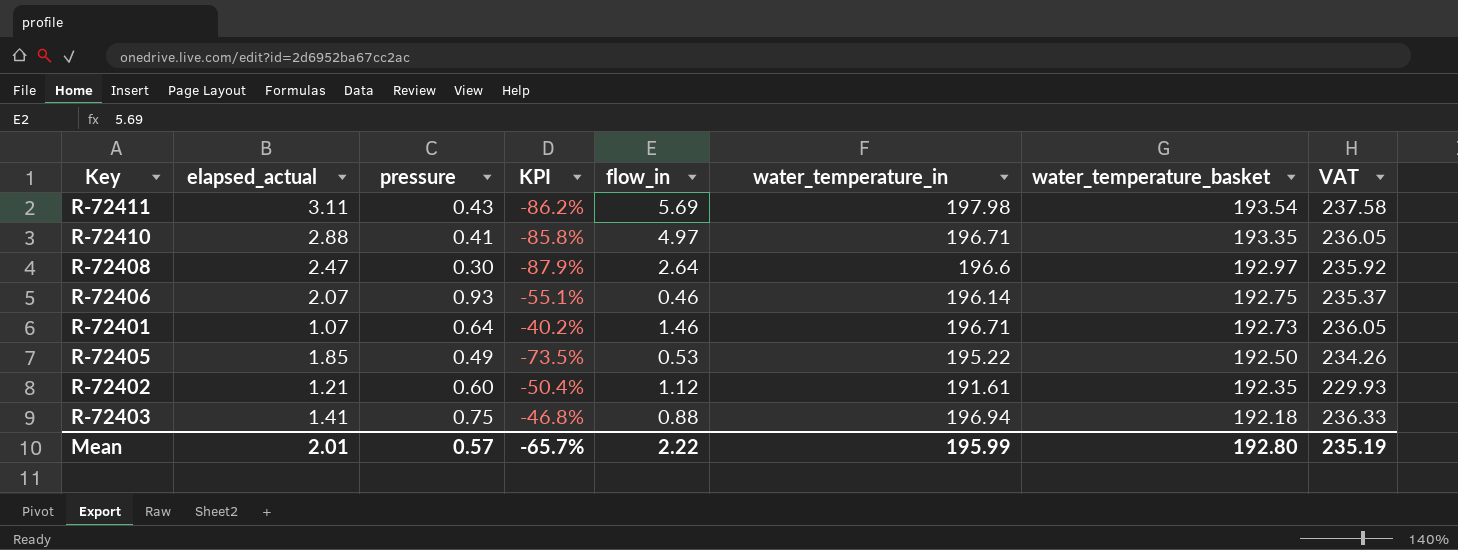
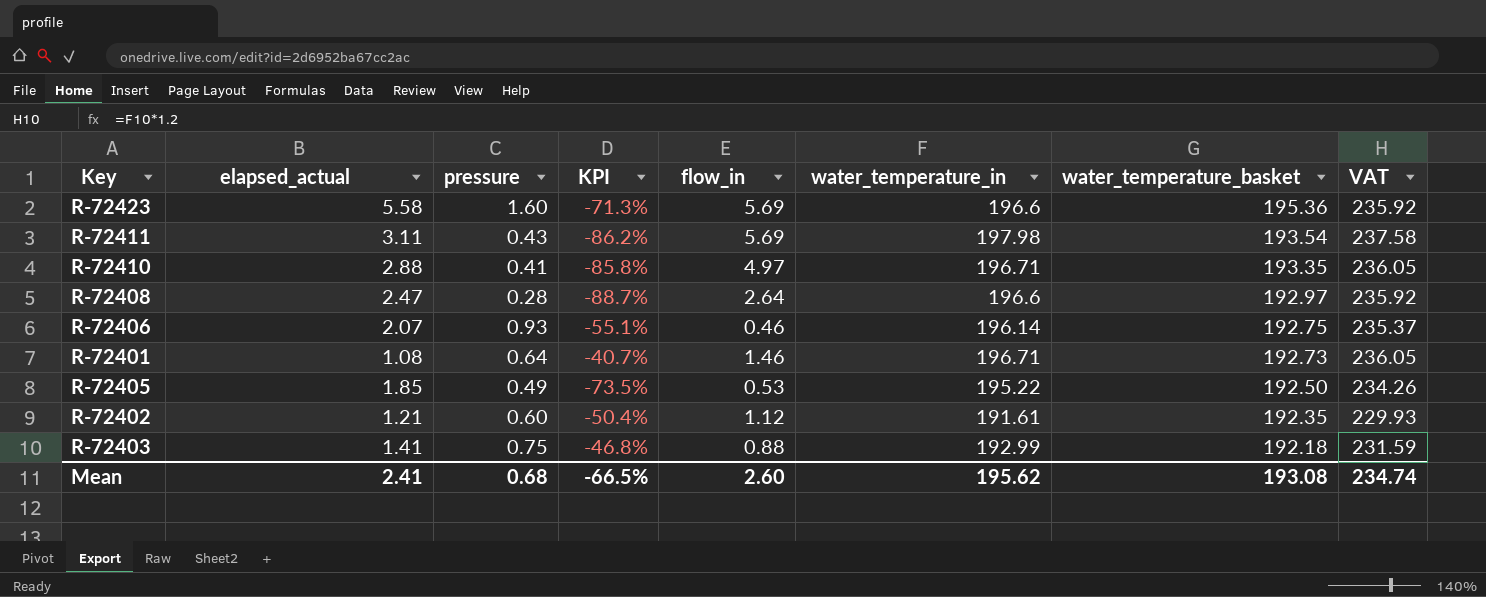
row R-72423: none -> 5.58 | 1.60 | -71.3% | 5.69 | 196.6 | 195.36 | 235.92
R-72408 | pressure: 0.30 -> 0.28
R-72408 | KPI: -87.9% -> -88.7%
R-72401 | elapsed_actual: 1.07 -> 1.08
R-72401 | KPI: -40.2% -> -40.7%
R-72403 | water_temperature_in: 196.94 -> 192.99
R-72403 | VAT: 236.33 -> 231.59
Mean | elapsed_actual: 2.01 -> 2.41
Mean | pressure: 0.57 -> 0.68
Mean | KPI: -65.7% -> -66.5%
Mean | flow_in: 2.22 -> 2.60
Mean | water_temperature_in: 195.99 -> 195.62
Mean | water_temperature_basket: 192.80 -> 193.08
Mean | VAT: 235.19 -> 234.74

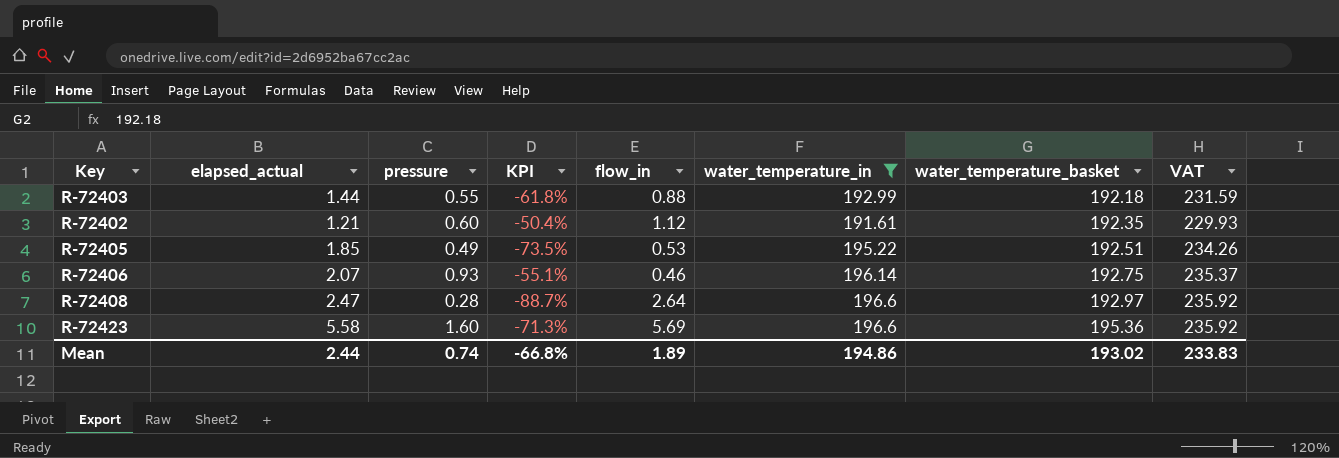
filter: none -> water_temperature_in <= 196.6
row order: water_temperature_basket descending -> water_temperature_basket ascending
R-72403 | elapsed_actual: 1.41 -> 1.44
R-72403 | pressure: 0.75 -> 0.55
R-72403 | KPI: -46.8% -> -61.8%
R-72405 | water_temperature_basket: 192.50 -> 192.51
Mean | elapsed_actual: 2.41 -> 2.44
Mean | pressure: 0.68 -> 0.74
Mean | KPI: -66.5% -> -66.8%
Mean | flow_in: 2.60 -> 1.89
Mean | water_temperature_in: 195.62 -> 194.86
Mean | water_temperature_basket: 193.08 -> 193.02
Mean | VAT: 234.74 -> 233.83

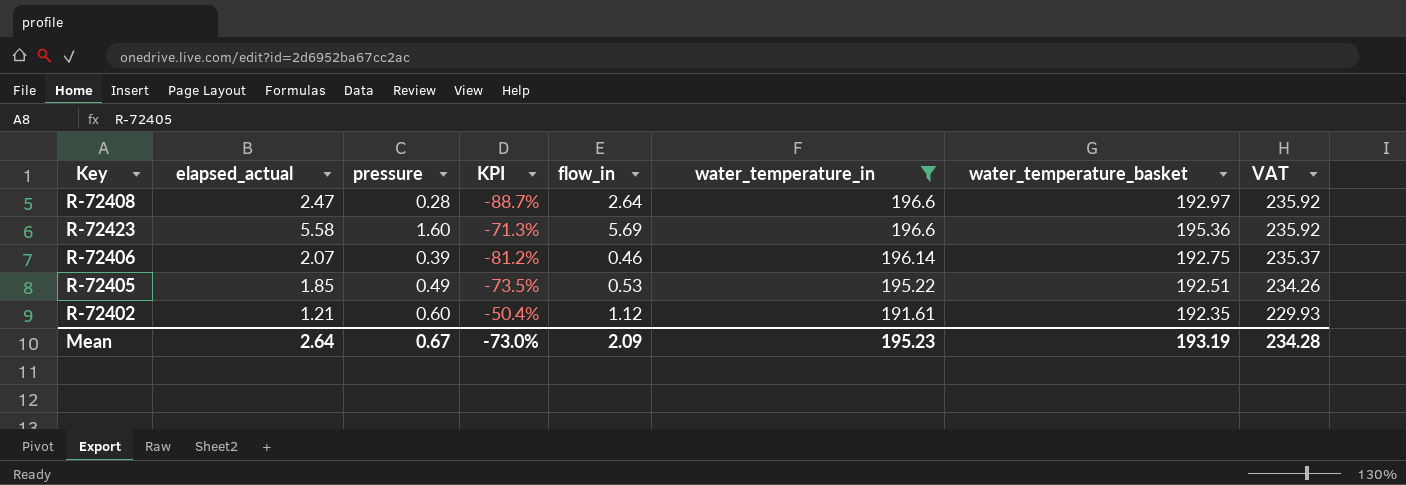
row order: water_temperature_basket ascending -> water_temperature_in descending
row R-72403: 1.44 | 0.55 | -61.8% | 0.88 | 192.99 | 192.18 | 231.59 -> none
R-72406 | pressure: 0.93 -> 0.39
R-72406 | KPI: -55.1% -> -81.2%
Mean | elapsed_actual: 2.44 -> 2.64
Mean | pressure: 0.74 -> 0.67
Mean | KPI: -66.8% -> -73.0%
Mean | flow_in: 1.89 -> 2.09
Mean | water_temperature_in: 194.86 -> 195.23
Mean | water_temperature_basket: 193.02 -> 193.19
Mean | VAT: 233.83 -> 234.28

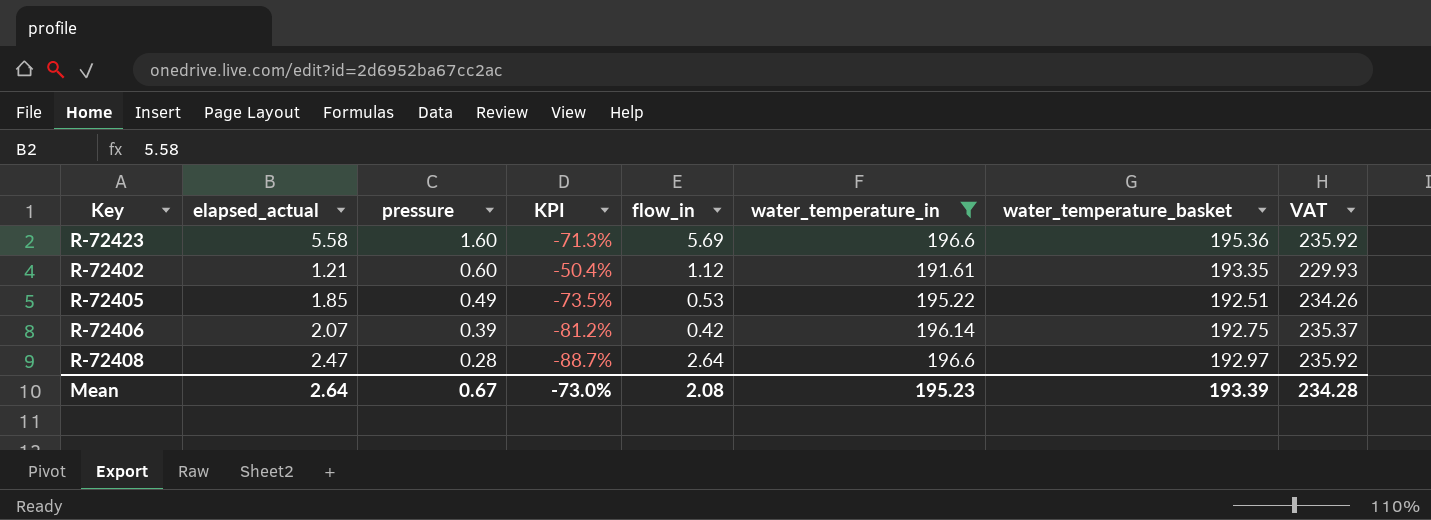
row order: water_temperature_in descending -> pressure descending
R-72402 | water_temperature_basket: 192.35 -> 193.35
R-72406 | flow_in: 0.46 -> 0.42
Mean | flow_in: 2.09 -> 2.08
Mean | water_temperature_basket: 193.19 -> 193.39

